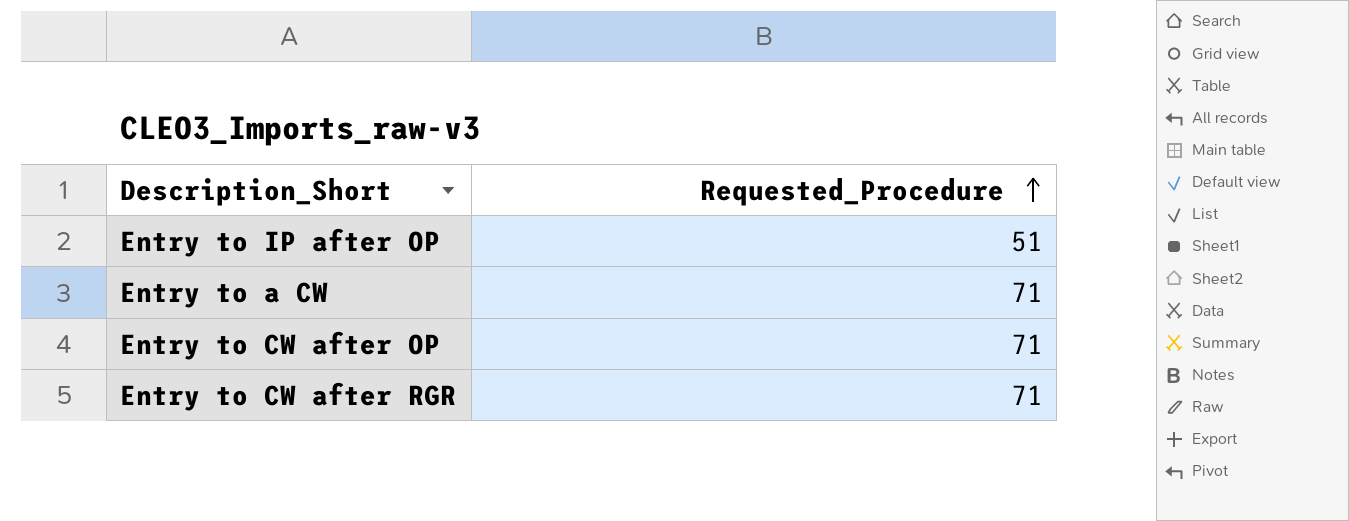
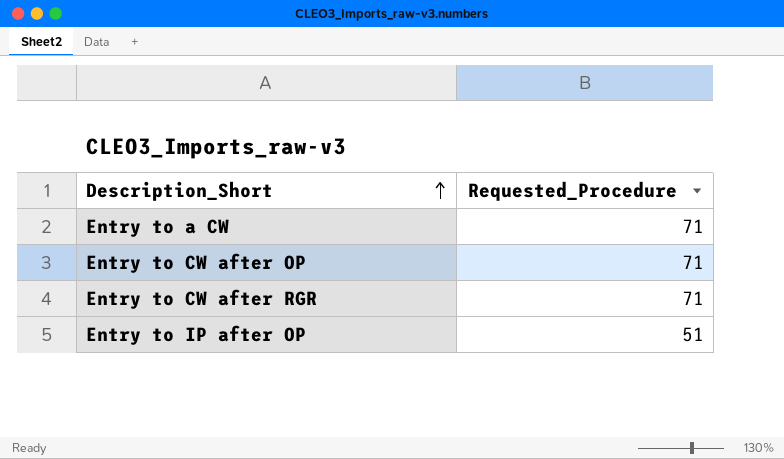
row order: Requested_Procedure ascending -> Description_Short ascending

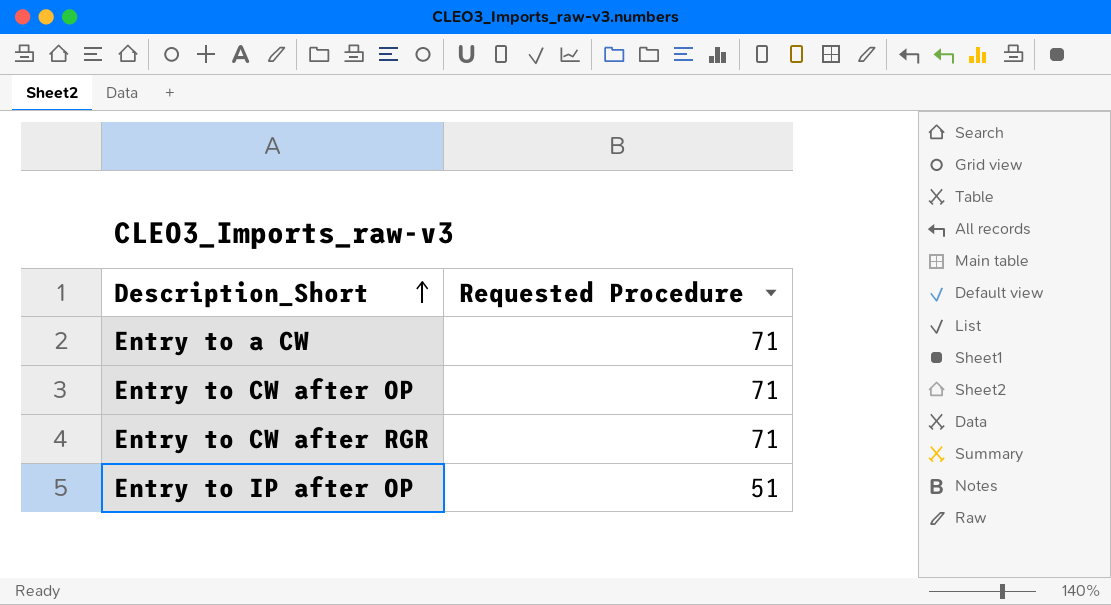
column name: Requested_Procedure -> Requested Procedure

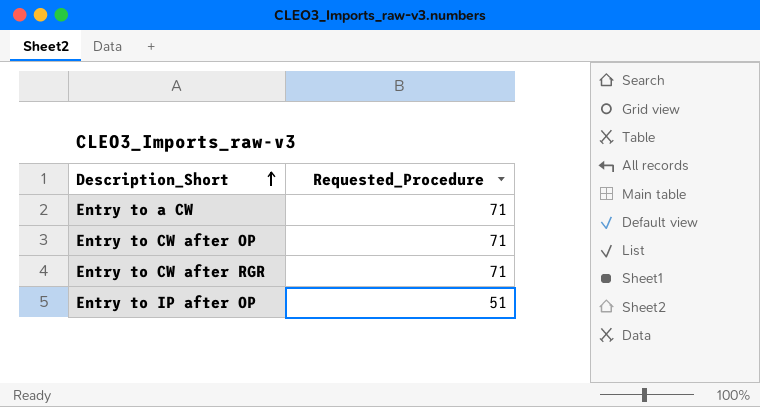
column name: Requested Procedure -> Requested_Procedure

